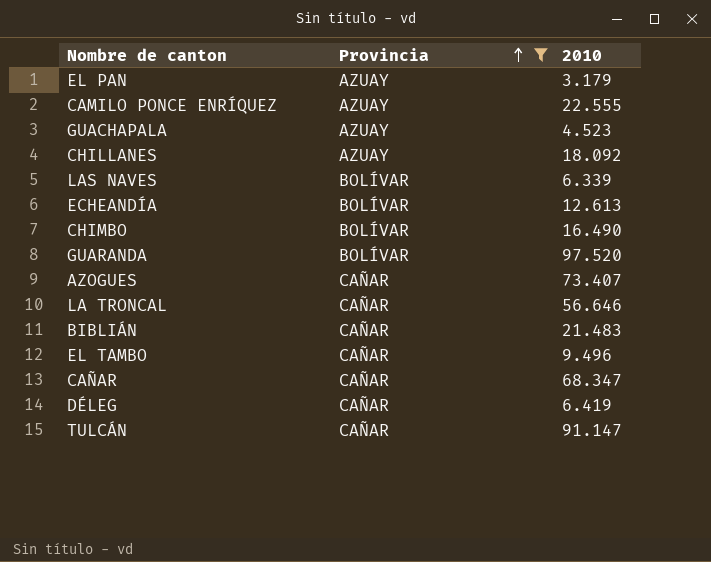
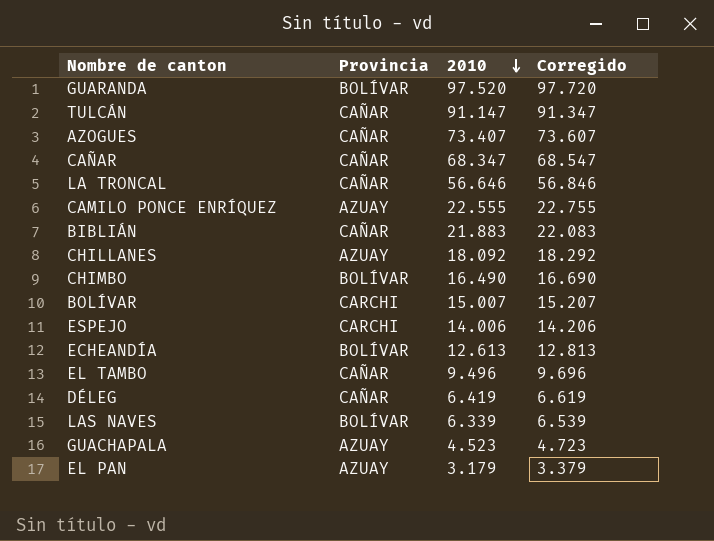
filter: Provincia != CARCHI -> none
row order: Provincia ascending -> 2010 descending
column Corregido | formula: none -> [2010] + 200
BIBLIÁN | 2010: 21.483 -> 21.883

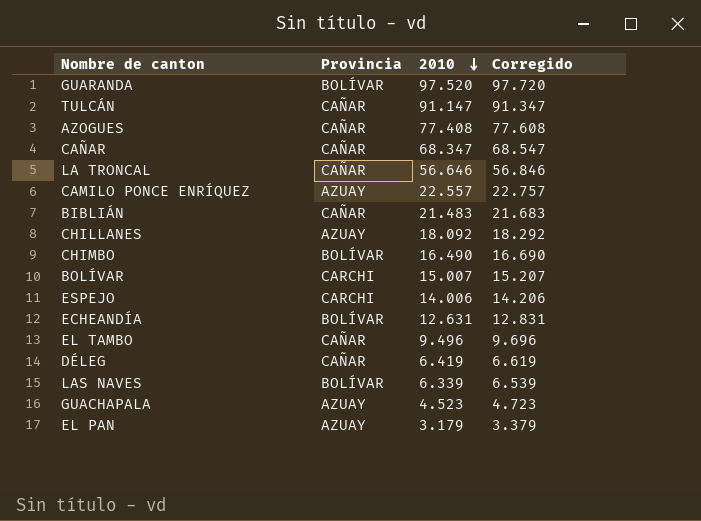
AZOGUES | 2010: 73.407 -> 77.408
AZOGUES | Corregido: 73.607 -> 77.608
CAMILO PONCE ENRÍQUEZ | 2010: 22.555 -> 22.557
CAMILO PONCE ENRÍQUEZ | Corregido: 22.755 -> 22.757
BIBLIÁN | 2010: 21.883 -> 21.483
BIBLIÁN | Corregido: 22.083 -> 21.683
ECHEANDÍA | 2010: 12.613 -> 12.631
ECHEANDÍA | Corregido: 12.813 -> 12.831

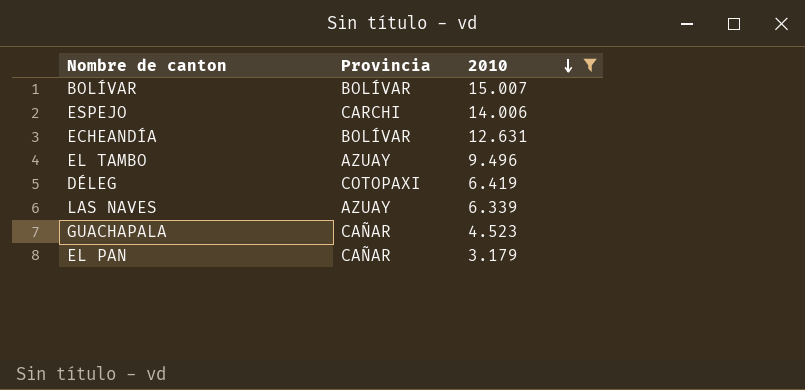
filter: none -> 2010 <= 15.007
column Corregido | formula: [2010] + 200 -> none
BOLÍVAR | Provincia: CARCHI -> BOLÍVAR
EL TAMBO | Provincia: CAÑAR -> AZUAY
DÉLEG | Provincia: CAÑAR -> COTOPAXI
LAS NAVES | Provincia: BOLÍVAR -> AZUAY
GUACHAPALA | Provincia: AZUAY -> CAÑAR
EL PAN | Provincia: AZUAY -> CAÑAR

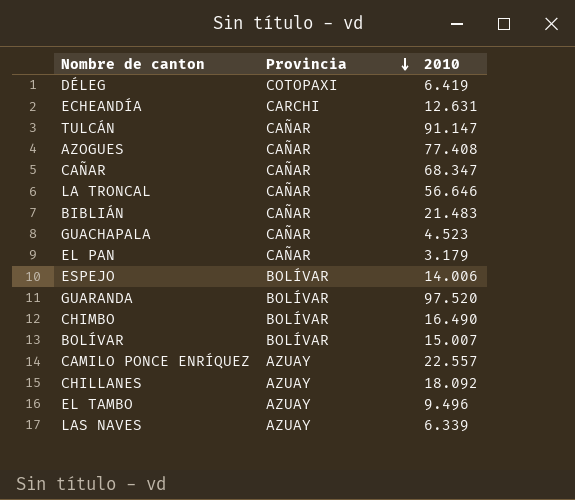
filter: 2010 <= 15.007 -> none
row order: 2010 descending -> Provincia descending
ECHEANDÍA | Provincia: BOLÍVAR -> CARCHI
ESPEJO | Provincia: CARCHI -> BOLÍVAR

